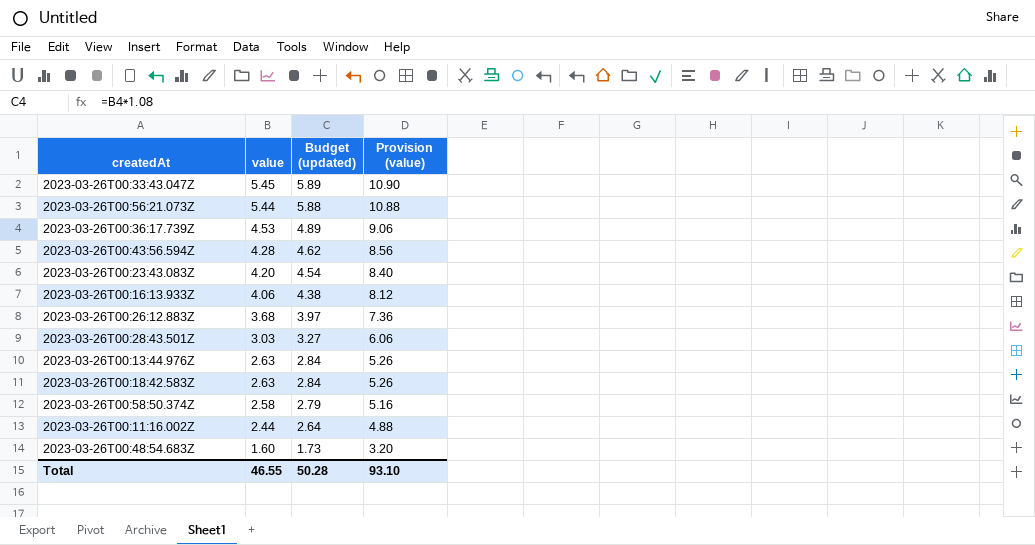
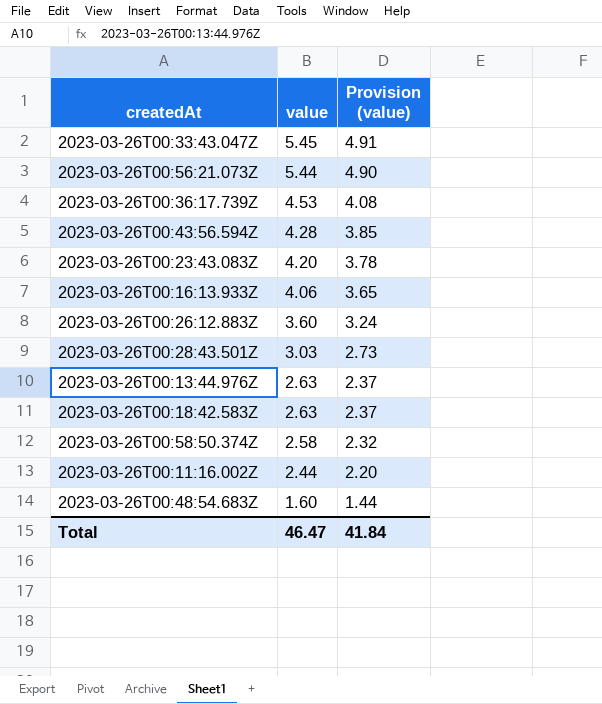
column Budget (updated) | formula: [value] * 1.08 -> none
column Provision (value) | formula: [value] * 2 -> [value] * 0.9
2023-03-26T00:26:12.883Z | value: 3.68 -> 3.60
Total | value: 46.55 -> 46.47
Total | Provision (value): 93.10 -> 41.84

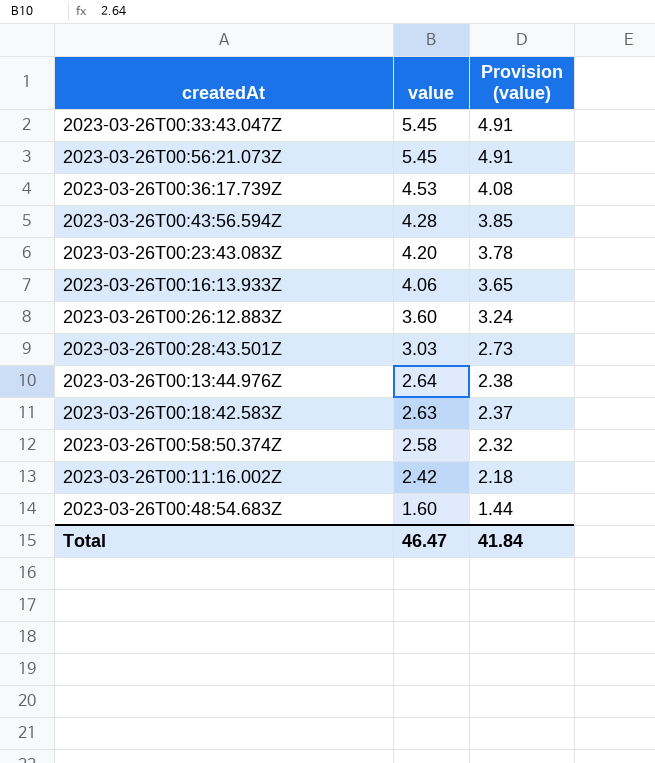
2023-03-26T00:56:21.073Z | value: 5.44 -> 5.45
2023-03-26T00:56:21.073Z | Provision (value): 4.90 -> 4.91
2023-03-26T00:13:44.976Z | value: 2.63 -> 2.64
2023-03-26T00:13:44.976Z | Provision (value): 2.37 -> 2.38
2023-03-26T00:11:16.002Z | value: 2.44 -> 2.42
2023-03-26T00:11:16.002Z | Provision (value): 2.20 -> 2.18

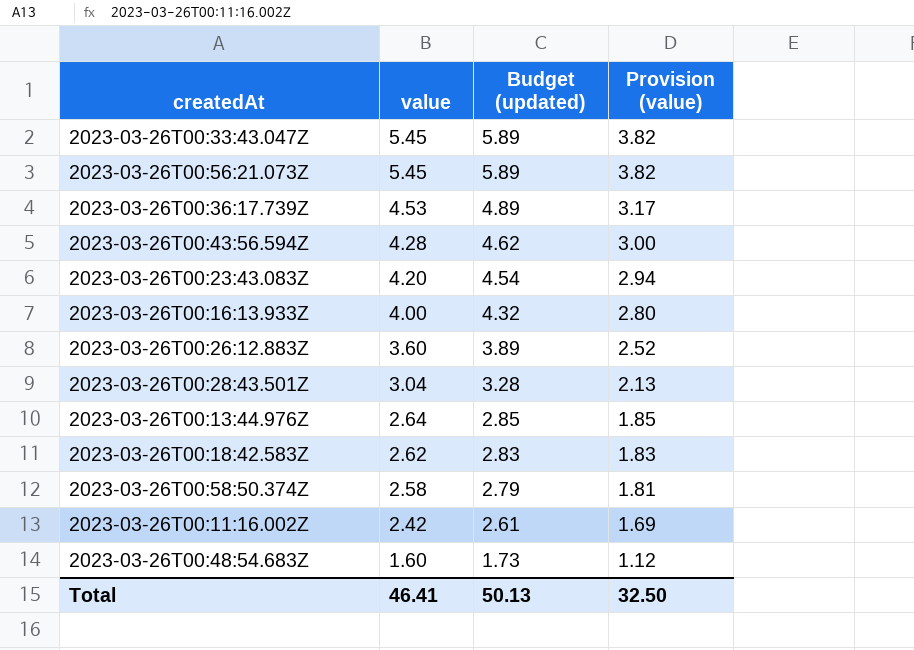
column Budget (updated) | formula: none -> [value] * 1.08
column Provision (value) | formula: [value] * 0.9 -> [value] * 0.7
2023-03-26T00:16:13.933Z | value: 4.06 -> 4.00
2023-03-26T00:28:43.501Z | value: 3.03 -> 3.04
2023-03-26T00:18:42.583Z | value: 2.63 -> 2.62
Total | value: 46.47 -> 46.41
Total | Provision (value): 41.84 -> 32.50

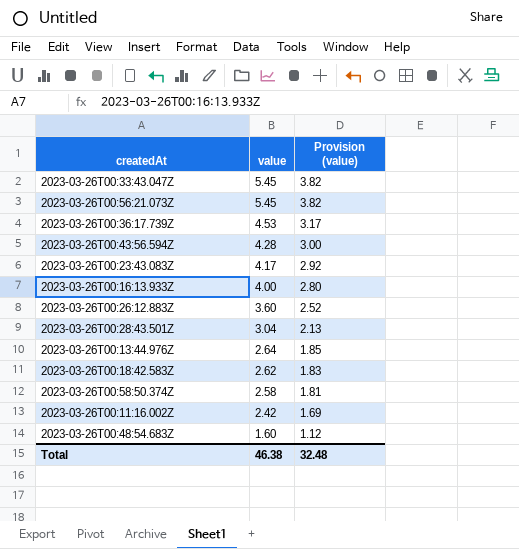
column Budget (updated) | formula: [value] * 1.08 -> none
2023-03-26T00:23:43.083Z | value: 4.20 -> 4.17
2023-03-26T00:23:43.083Z | Provision (value): 2.94 -> 2.92
Total | value: 46.41 -> 46.38
Total | Provision (value): 32.50 -> 32.48

